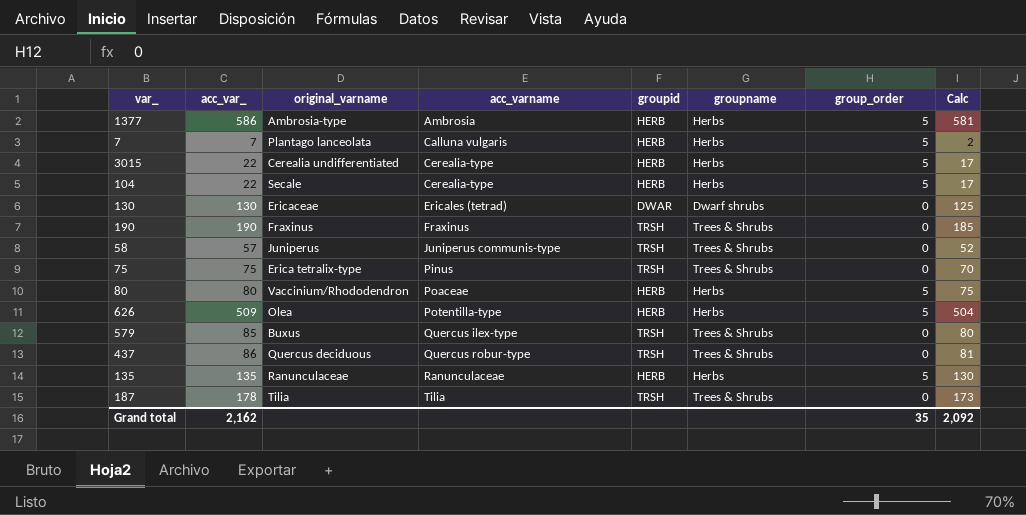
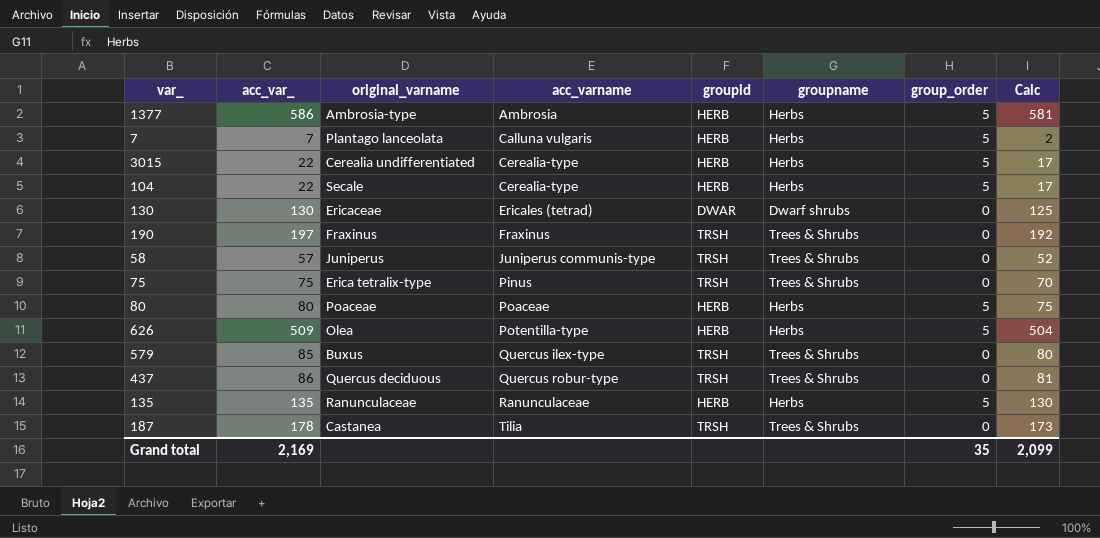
190 | acc_var_: 190 -> 197
190 | Calc: 185 -> 192
80 | original_varname: Vaccinium/Rhododendron -> Poaceae
187 | original_varname: Tilia -> Castanea
Grand total | acc_var_: 2,162 -> 2,169
Grand total | Calc: 2,092 -> 2,099

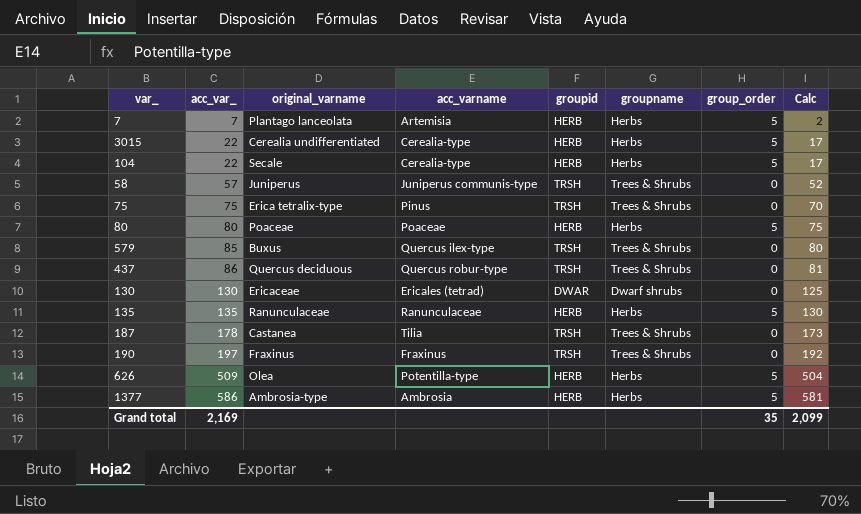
row order: acc_varname ascending -> acc_var_ ascending
7 | acc_varname: Calluna vulgaris -> Artemisia

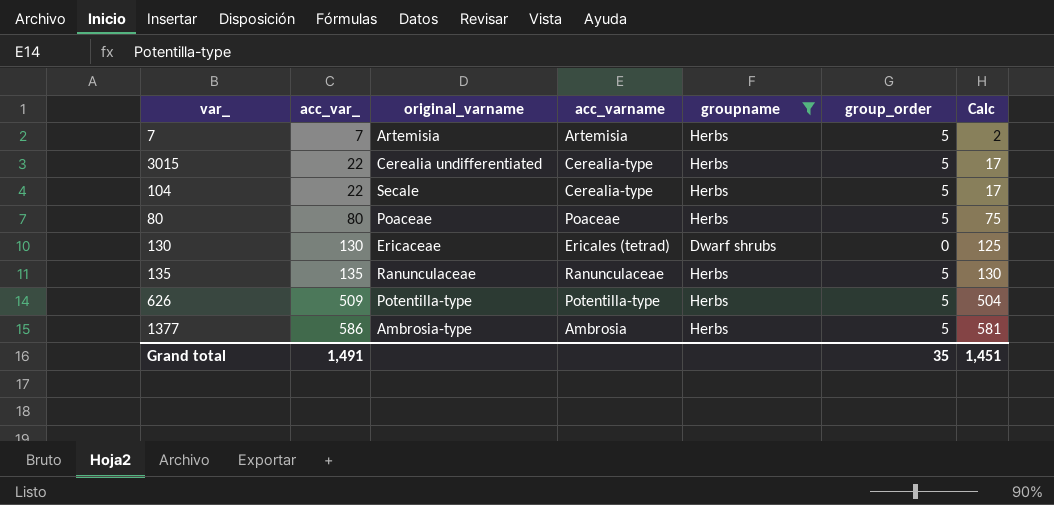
filter: none -> groupname != Trees & Shrubs
column groupid | position: 5 -> none
7 | original_varname: Plantago lanceolata -> Artemisia
626 | original_varname: Olea -> Potentilla-type
Grand total | acc_var_: 2,169 -> 1,491
Grand total | Calc: 2,099 -> 1,451

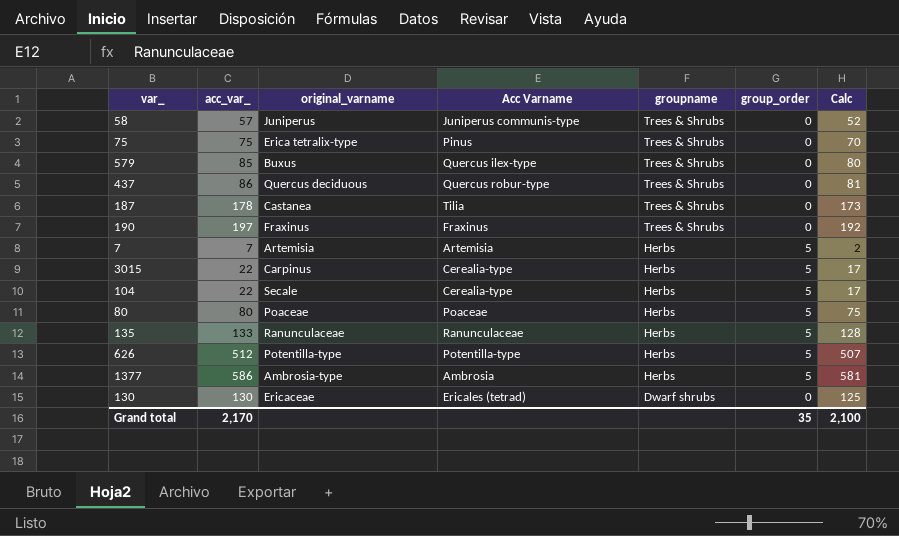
filter: groupname != Trees & Shrubs -> none
row order: acc_var_ ascending -> groupname descending
column name: acc_varname -> Acc Varname
3015 | original_varname: Cerealia undifferentiated -> Carpinus
135 | acc_var_: 135 -> 133
135 | Calc: 130 -> 128
626 | acc_var_: 509 -> 512
626 | Calc: 504 -> 507
Grand total | acc_var_: 1,491 -> 2,170
Grand total | Calc: 1,451 -> 2,100

